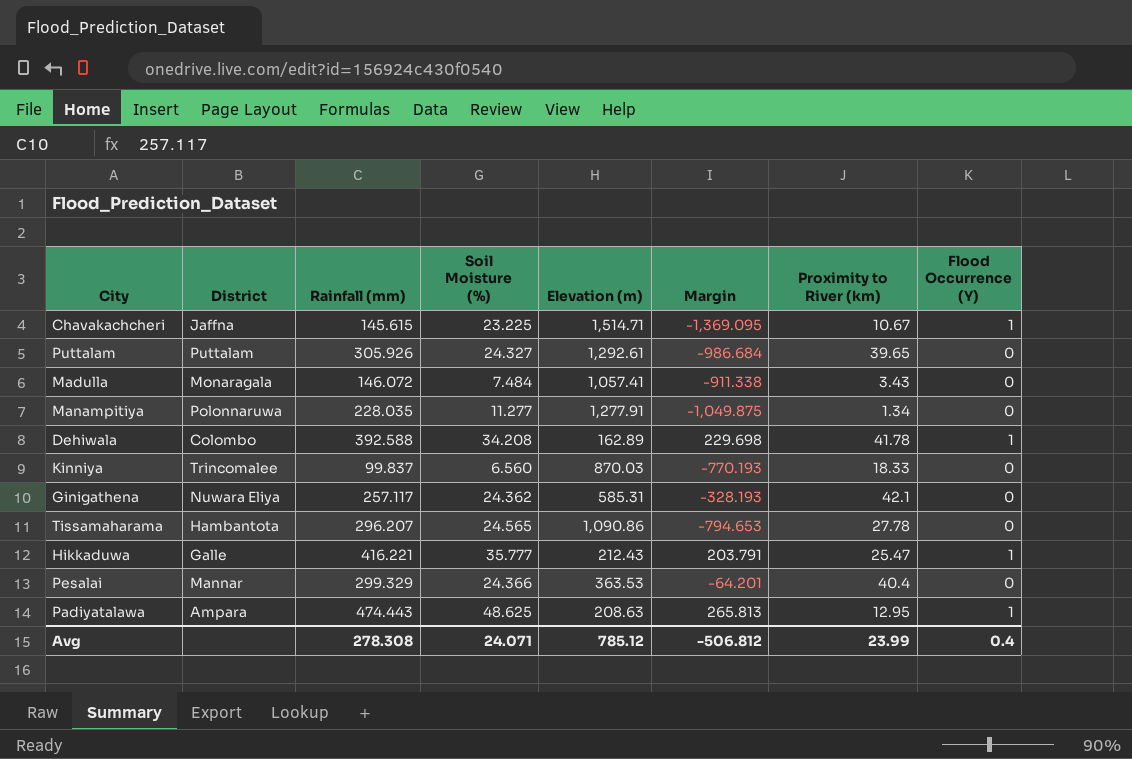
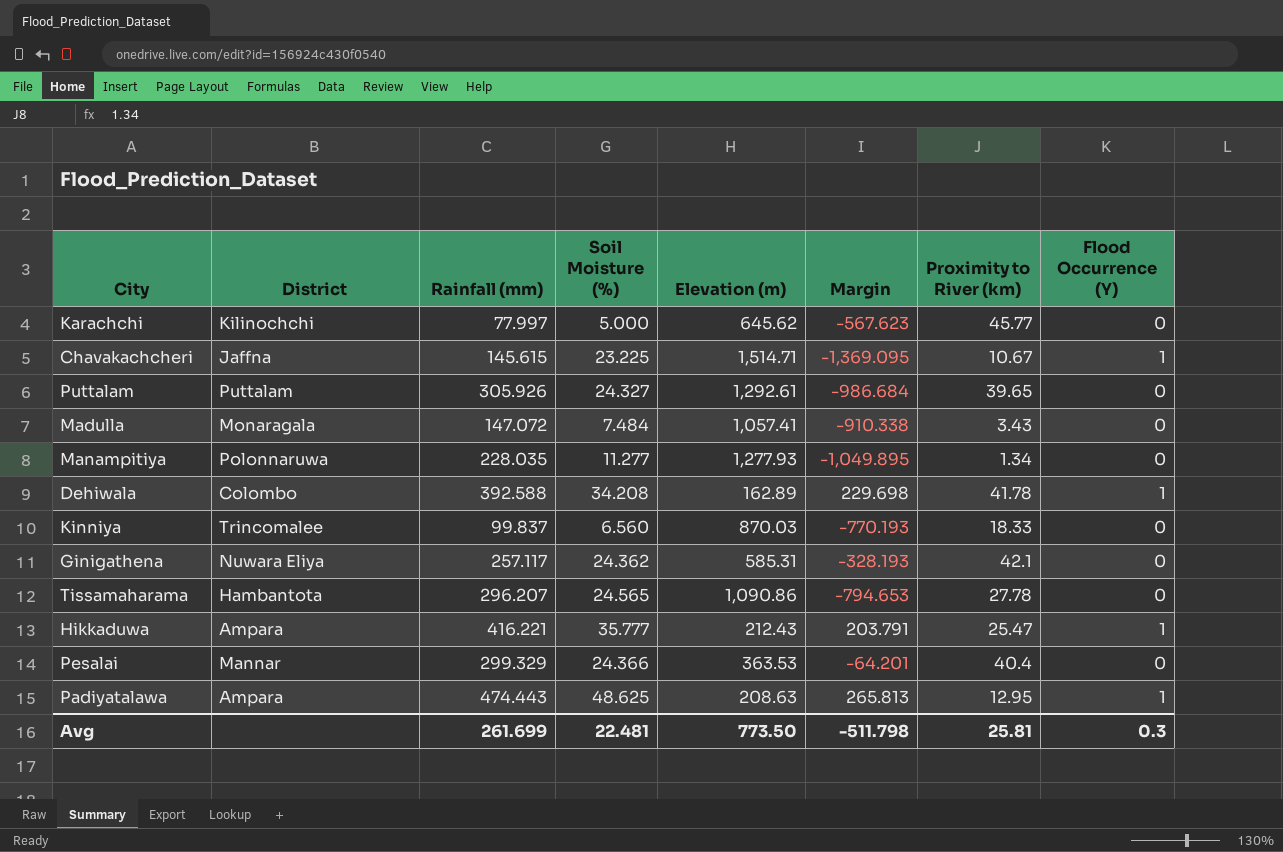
row Karachchi: none -> Kilinochchi | 77.997 | 5.000 | 645.62 | -567.623 | 45.77 | 0
Madulla | Rainfall (mm): 146.072 -> 147.072
Madulla | Margin: -911.338 -> -910.338
Manampitiya | Elevation (m): 1,277.91 -> 1,277.93
Manampitiya | Margin: -1,049.875 -> -1,049.895
Hikkaduwa | District: Galle -> Ampara
Avg | Rainfall (mm): 278.308 -> 261.699
Avg | Soil Moisture (%): 24.071 -> 22.481
Avg | Elevation (m): 785.12 -> 773.50
Avg | Margin: -506.812 -> -511.798
Avg | Proximity to River (km): 23.99 -> 25.81
Avg | Flood Occurrence (Y): 0.4 -> 0.3

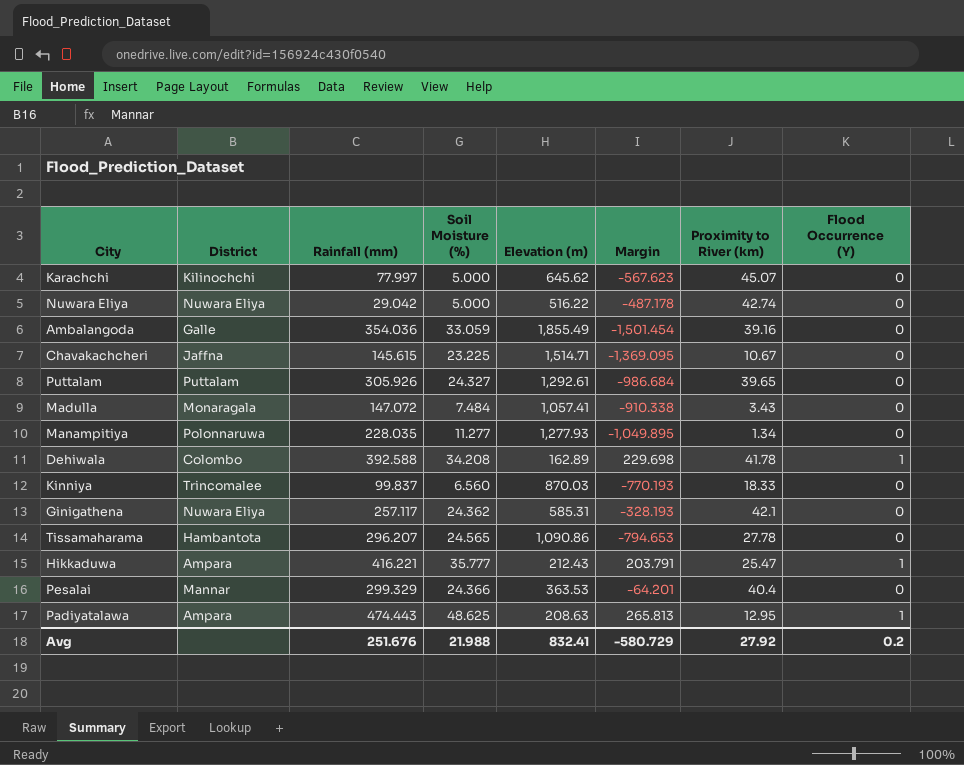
Karachchi | Proximity to River (km): 45.77 -> 45.07
row Nuwara Eliya: none -> Nuwara Eliya | 29.042 | 5.000 | 516.22 | -487.178 | 42.74 | 0
row Ambalangoda: none -> Galle | 354.036 | 33.059 | 1,855.49 | -1,501.454 | 39.16 | 0
Chavakachcheri | Flood Occurrence (Y): 1 -> 0
Avg | Rainfall (mm): 261.699 -> 251.676
Avg | Soil Moisture (%): 22.481 -> 21.988
Avg | Elevation (m): 773.50 -> 832.41
Avg | Margin: -511.798 -> -580.729
Avg | Proximity to River (km): 25.81 -> 27.92
Avg | Flood Occurrence (Y): 0.3 -> 0.2

